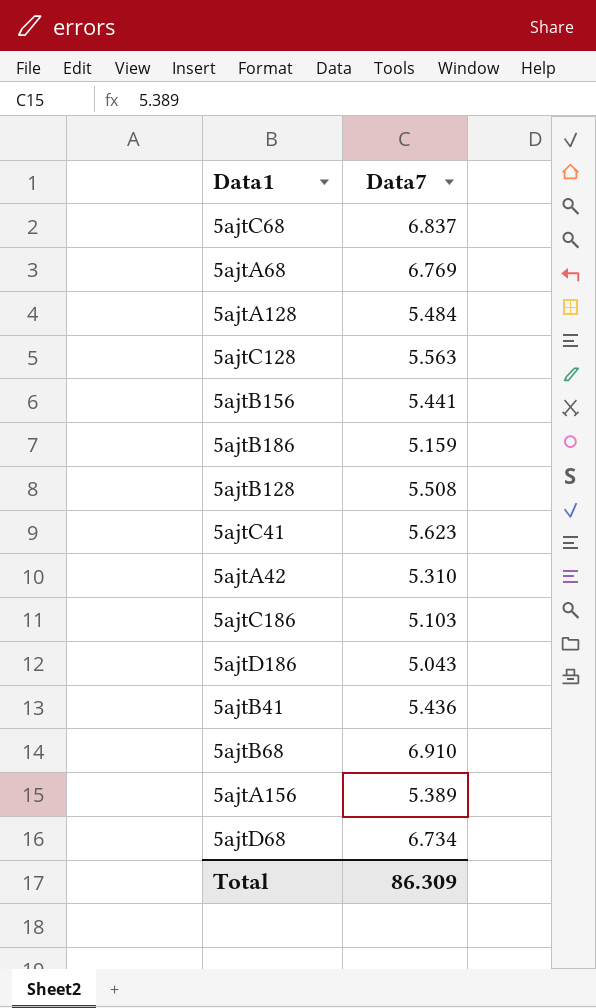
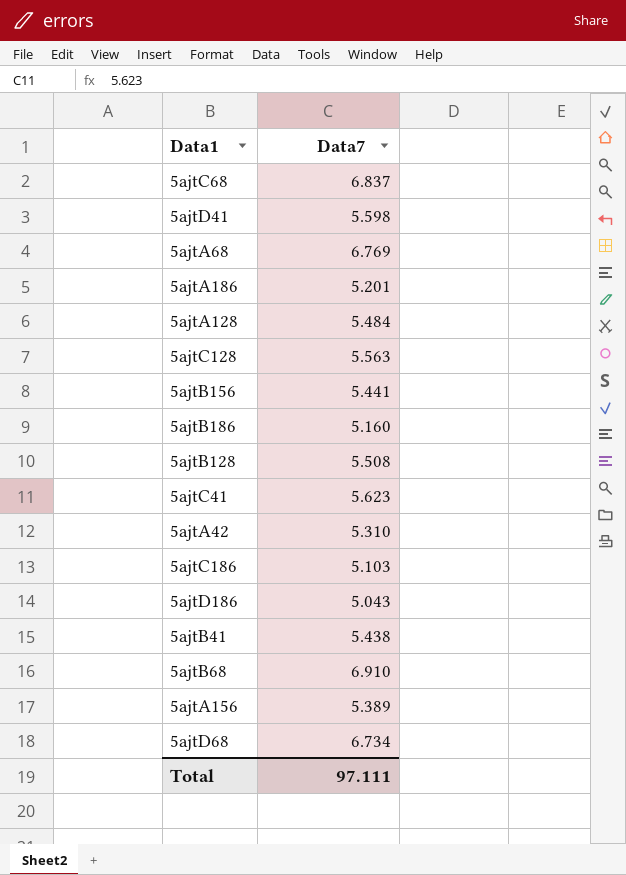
row 5ajtD41: none -> 5.598
row 5ajtA186: none -> 5.201
5ajtB186 | Data7: 5.159 -> 5.160
5ajtB41 | Data7: 5.436 -> 5.438
Total | Data7: 86.309 -> 97.111

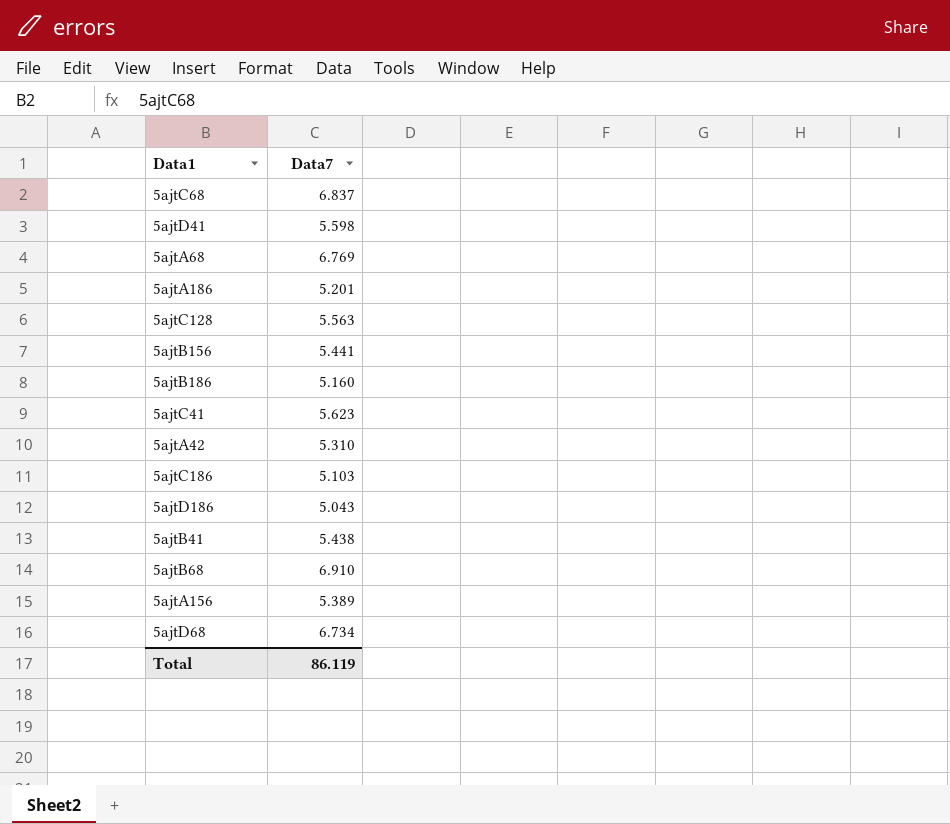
row 5ajtA128: 5.484 -> none
row 5ajtB128: 5.508 -> none
Total | Data7: 97.111 -> 86.119

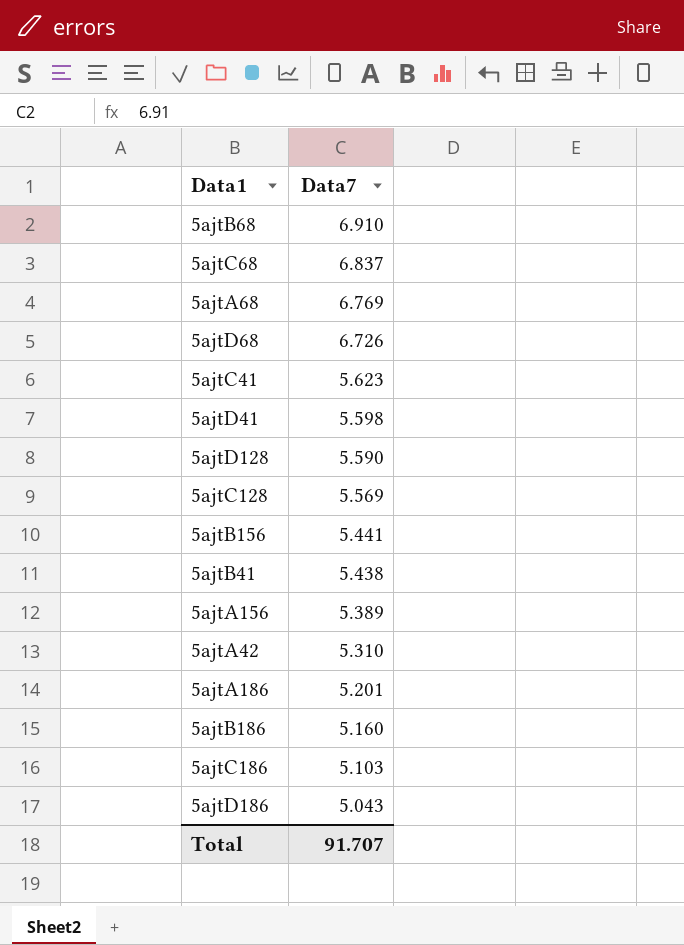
row order: none -> Data7 descending
5ajtD68 | Data7: 6.734 -> 6.726
row 5ajtD128: none -> 5.590
5ajtC128 | Data7: 5.563 -> 5.569
Total | Data7: 86.119 -> 91.707

